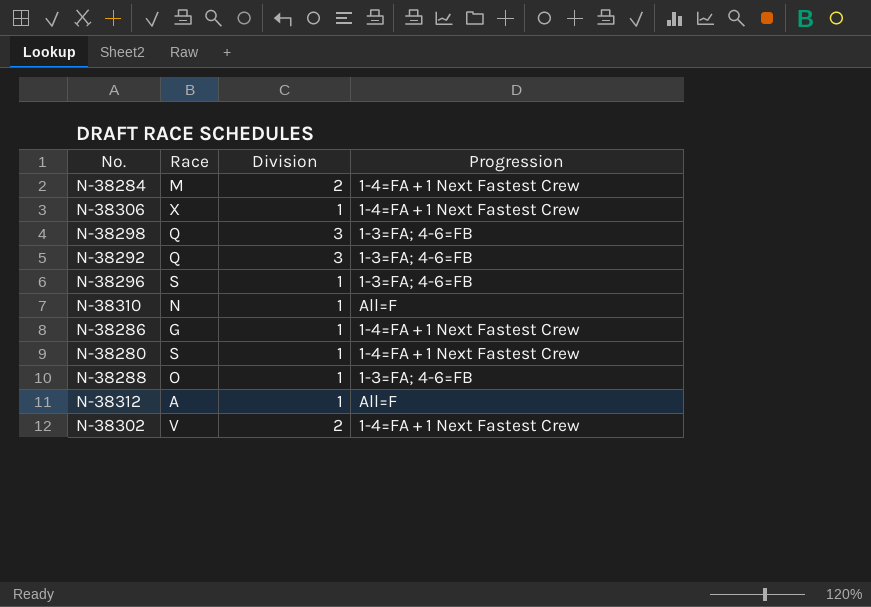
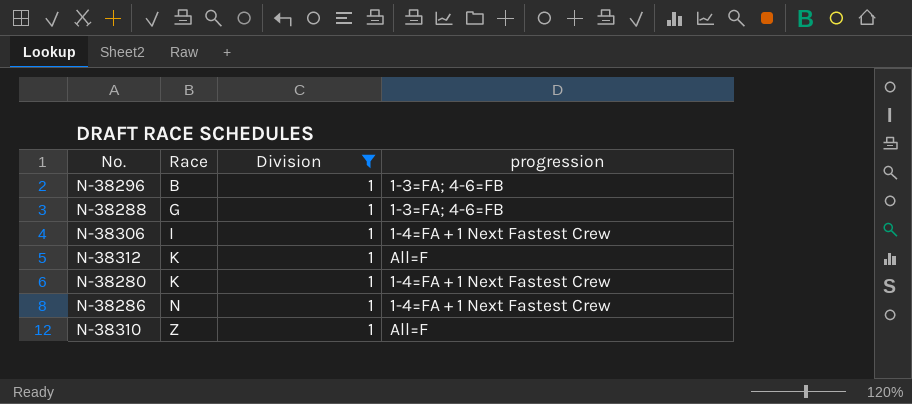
filter: none -> Division = 1
row order: none -> Race ascending
column name: Progression -> progression
N-38296 | Race: S -> B
N-38288 | Race: O -> G
N-38306 | Race: X -> I
N-38312 | Race: A -> K
N-38280 | Race: S -> K
N-38286 | Race: G -> N
N-38310 | Race: N -> Z

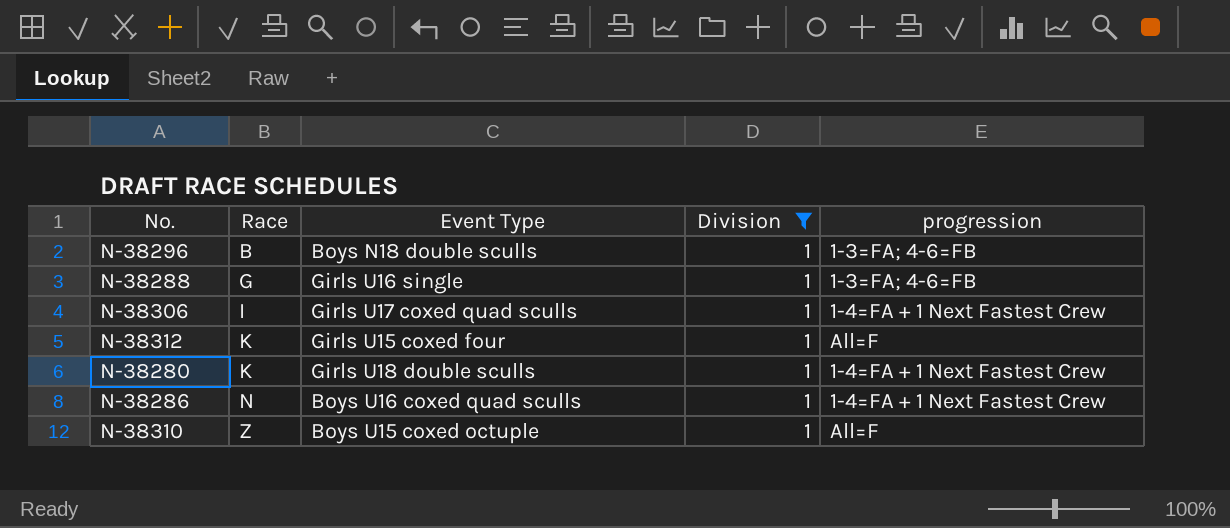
column Event Type | position: none -> 3

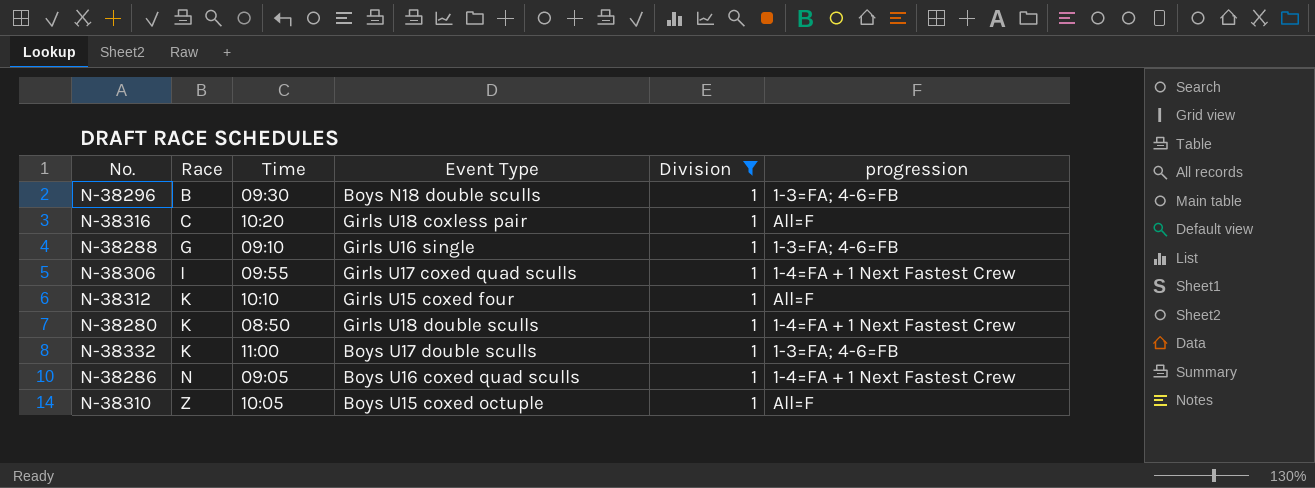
column Time | position: none -> 3
row N-38316: none -> C | 10:20 | Girls U18 coxless pair | 1 | All=F
row N-38332: none -> K | 11:00 | Boys U17 double sculls | 1 | 1-3=FA; 4-6=FB

